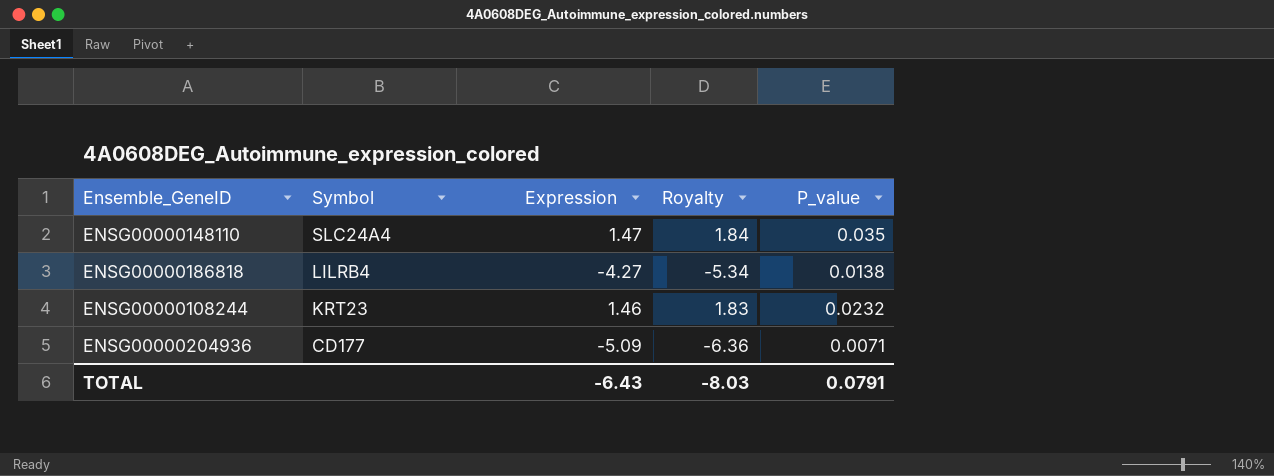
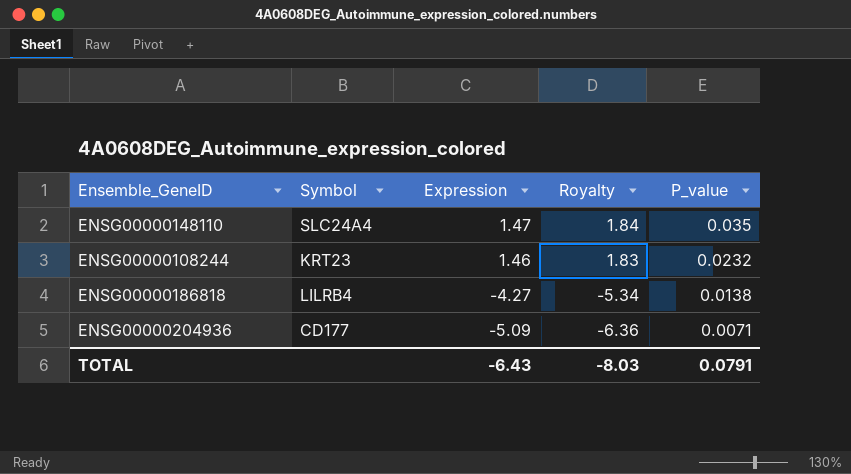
row order: Symbol descending -> Expression descending

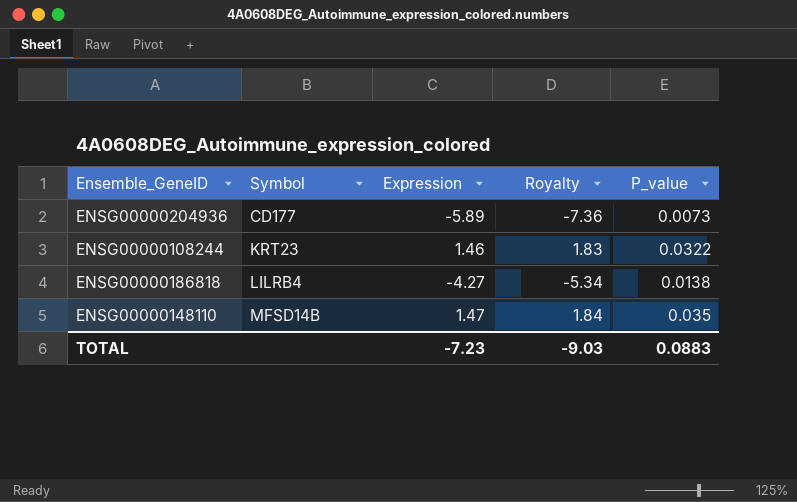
row order: Expression descending -> Symbol ascending
ENSG00000204936 | Expression: -5.09 -> -5.89
ENSG00000204936 | Royalty: -6.36 -> -7.36
ENSG00000204936 | P_value: 0.0071 -> 0.0073
ENSG00000108244 | P_value: 0.0232 -> 0.0322
ENSG00000148110 | Symbol: SLC24A4 -> MFSD14B
TOTAL | Expression: -6.43 -> -7.23
TOTAL | Royalty: -8.03 -> -9.03
TOTAL | P_value: 0.0791 -> 0.0883

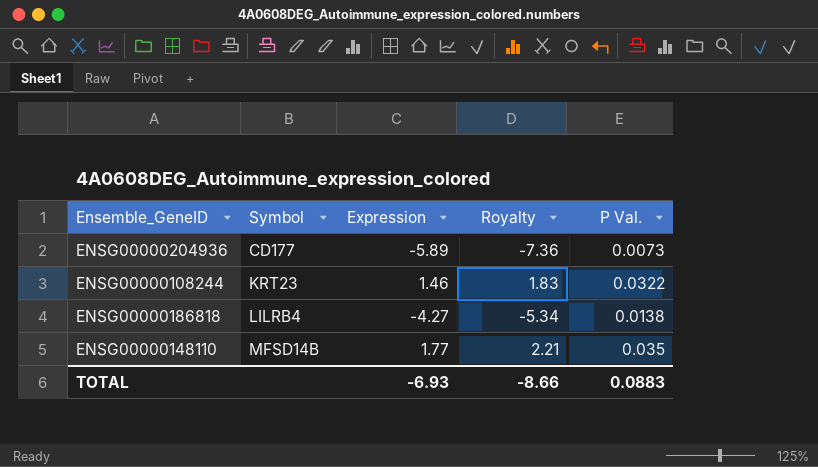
column name: P_value -> P Val.
ENSG00000148110 | Expression: 1.47 -> 1.77
ENSG00000148110 | Royalty: 1.84 -> 2.21
TOTAL | Expression: -7.23 -> -6.93
TOTAL | Royalty: -9.03 -> -8.66

